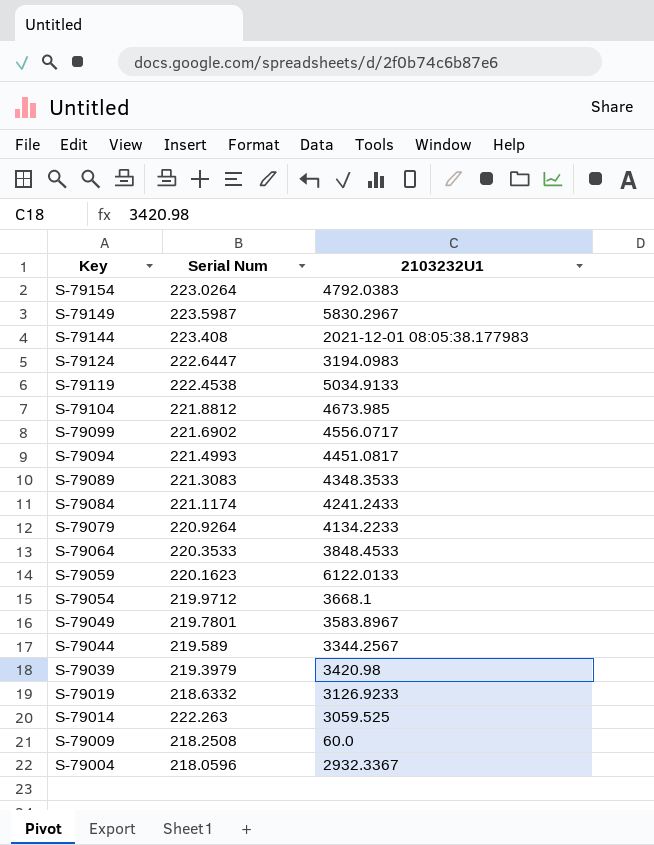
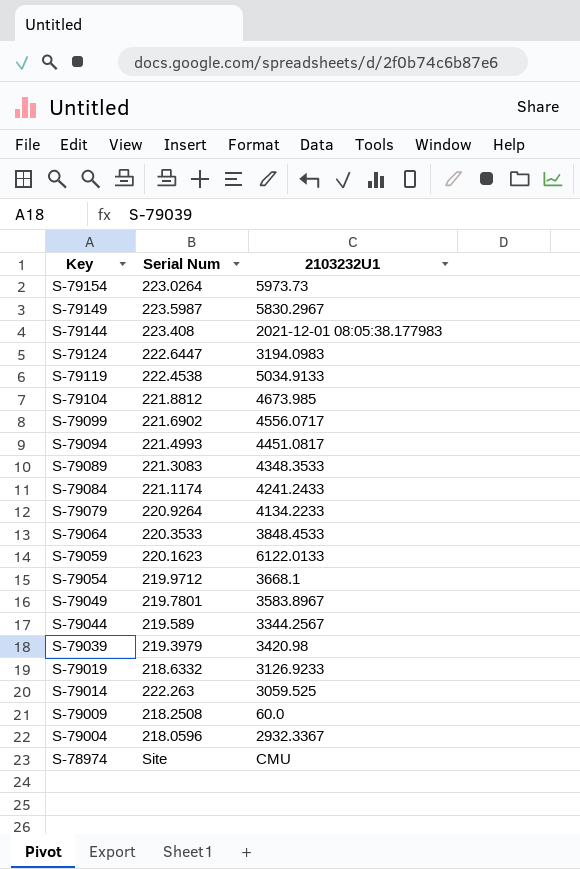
S-79154 | 2103232U1: 4792.0383 -> 5973.73
row S-78974: none -> Site | CMU

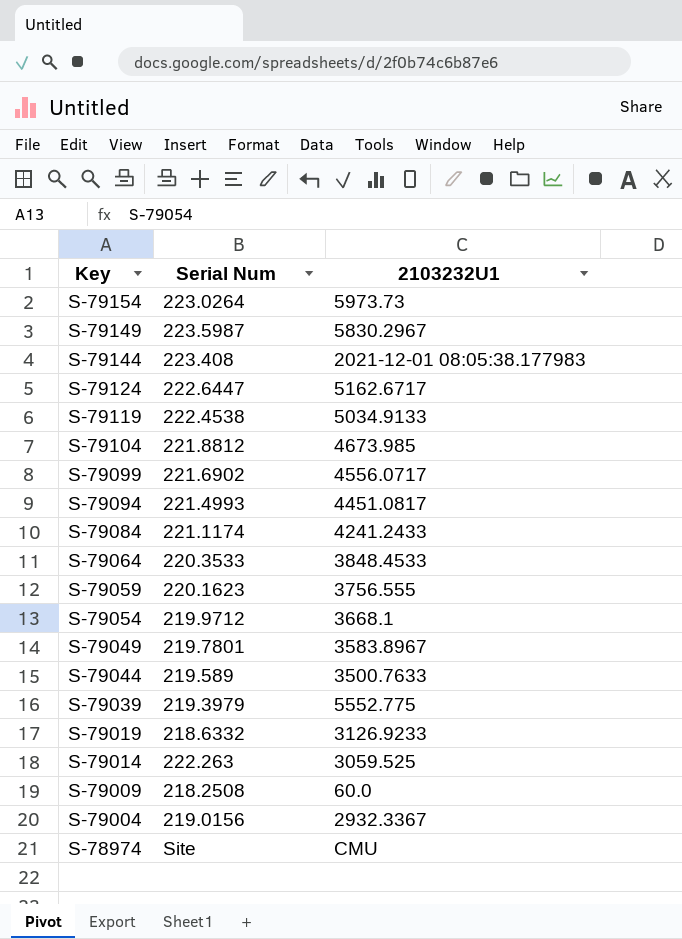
row S-79089: 221.3083 | 4348.3533 -> none
row S-79079: 220.9264 | 4134.2233 -> none
S-79124 | 2103232U1: 3194.0983 -> 5162.6717
S-79059 | 2103232U1: 6122.0133 -> 3756.555
S-79044 | 2103232U1: 3344.2567 -> 3500.7633
S-79039 | 2103232U1: 3420.98 -> 5552.775
S-79004 | Serial Num: 218.0596 -> 219.0156

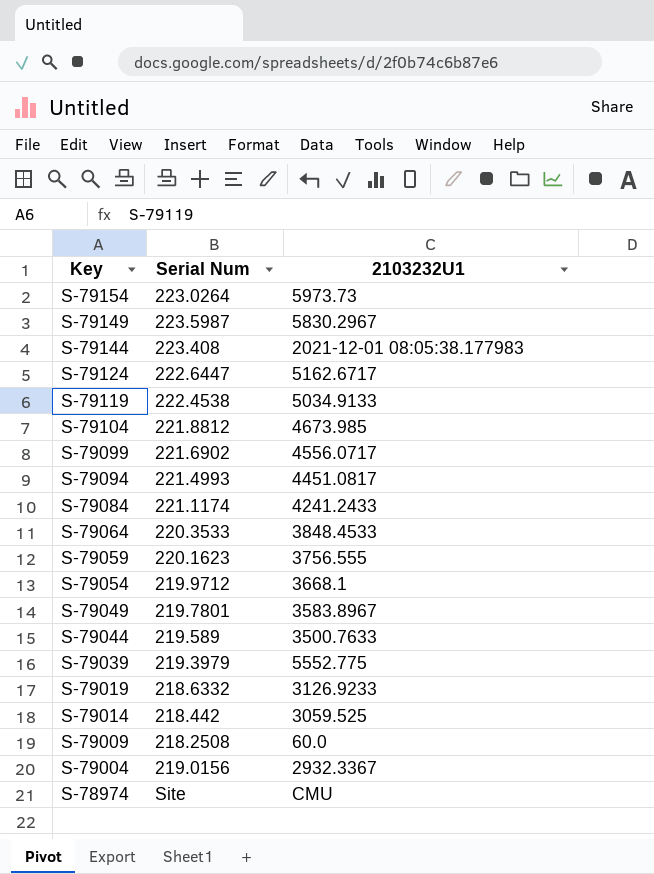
S-79014 | Serial Num: 222.263 -> 218.442

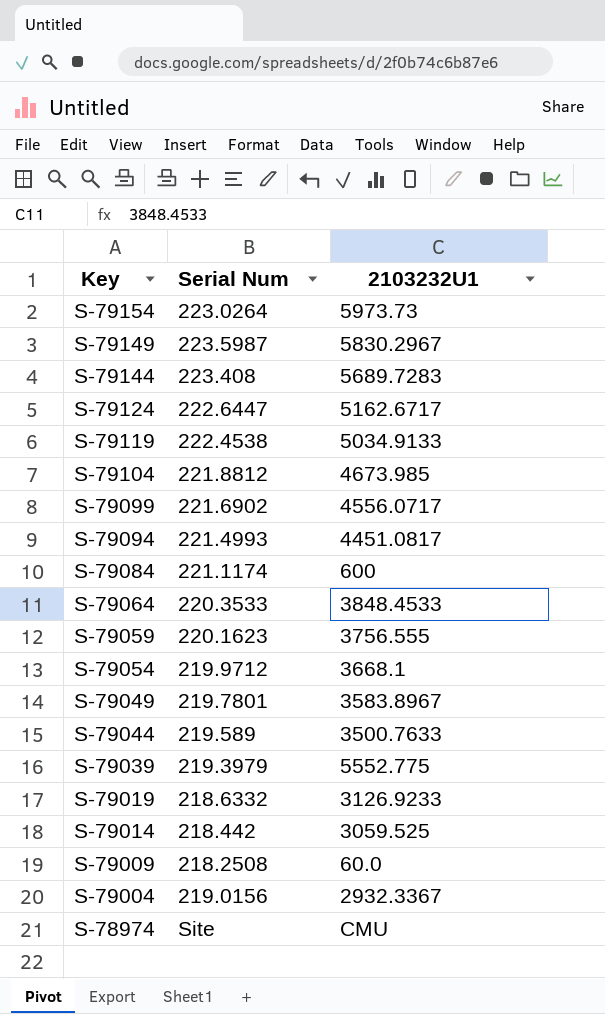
S-79144 | 2103232U1: 2021-12-01 08:05:38.177983 -> 5689.7283
S-79084 | 2103232U1: 4241.2433 -> 600

